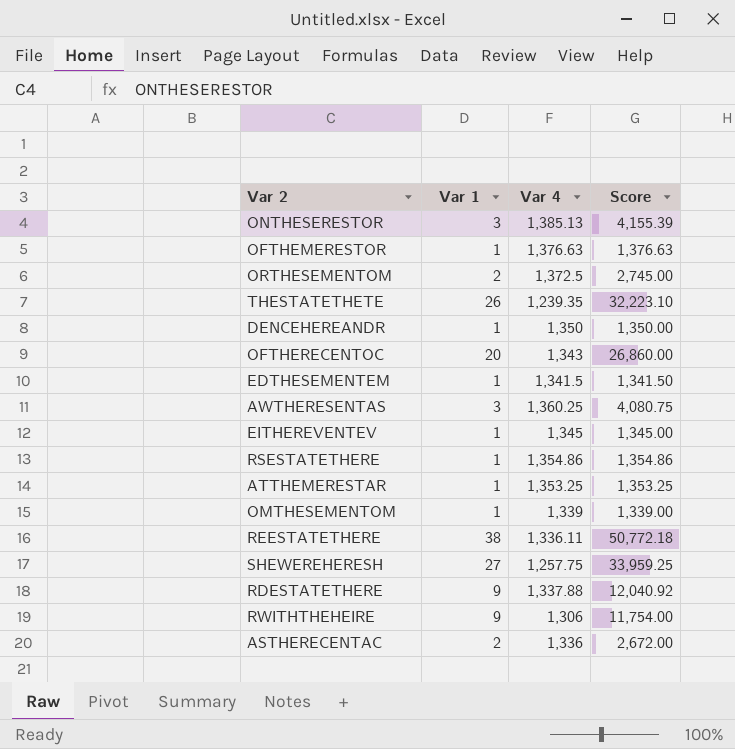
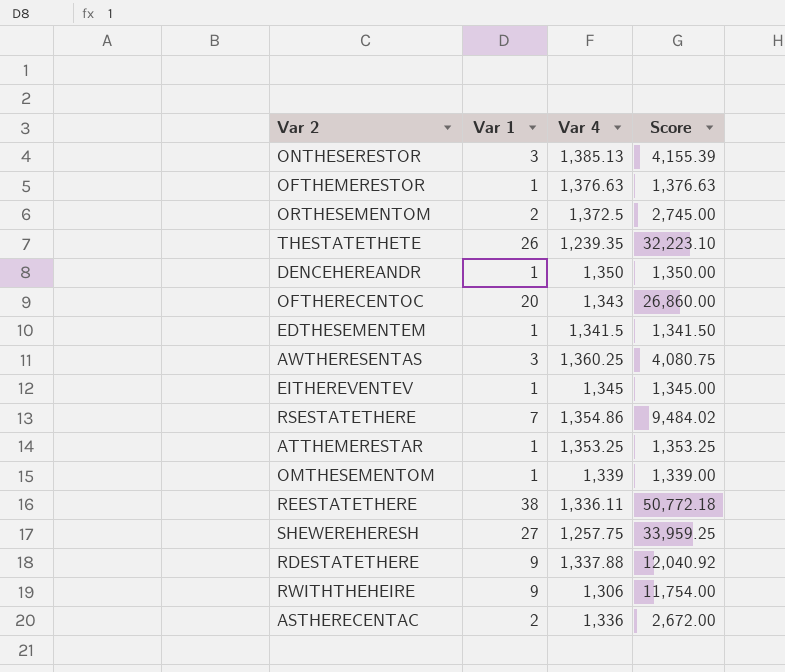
RSESTATETHERE | Var 1: 1 -> 7
RSESTATETHERE | Score: 1,354.86 -> 9,484.02

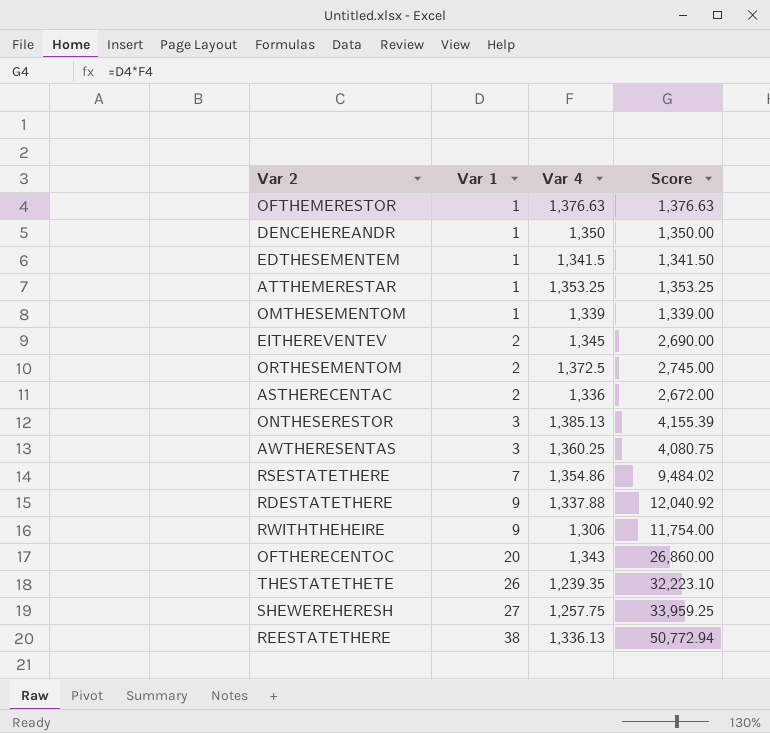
row order: none -> Var 1 ascending
EITHEREVENTEV | Var 1: 1 -> 2
EITHEREVENTEV | Score: 1,345.00 -> 2,690.00
REESTATETHERE | Var 4: 1,336.11 -> 1,336.13
REESTATETHERE | Score: 50,772.18 -> 50,772.94

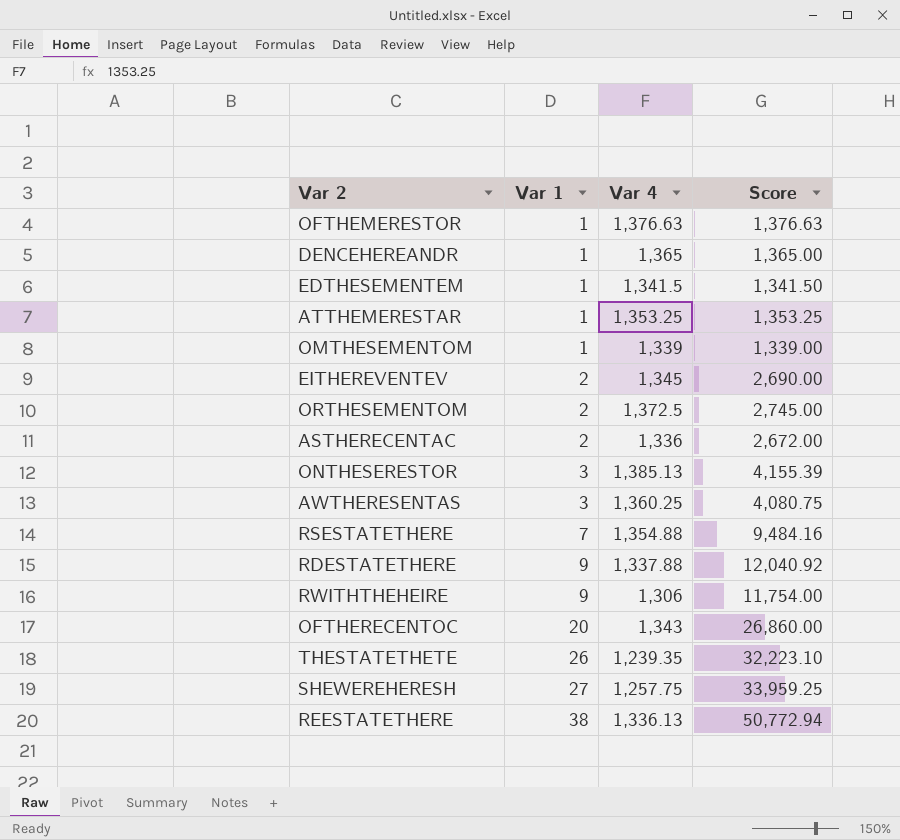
DENCEHEREANDR | Var 4: 1,350 -> 1,365
DENCEHEREANDR | Score: 1,350.00 -> 1,365.00
RSESTATETHERE | Var 4: 1,354.86 -> 1,354.88
RSESTATETHERE | Score: 9,484.02 -> 9,484.16

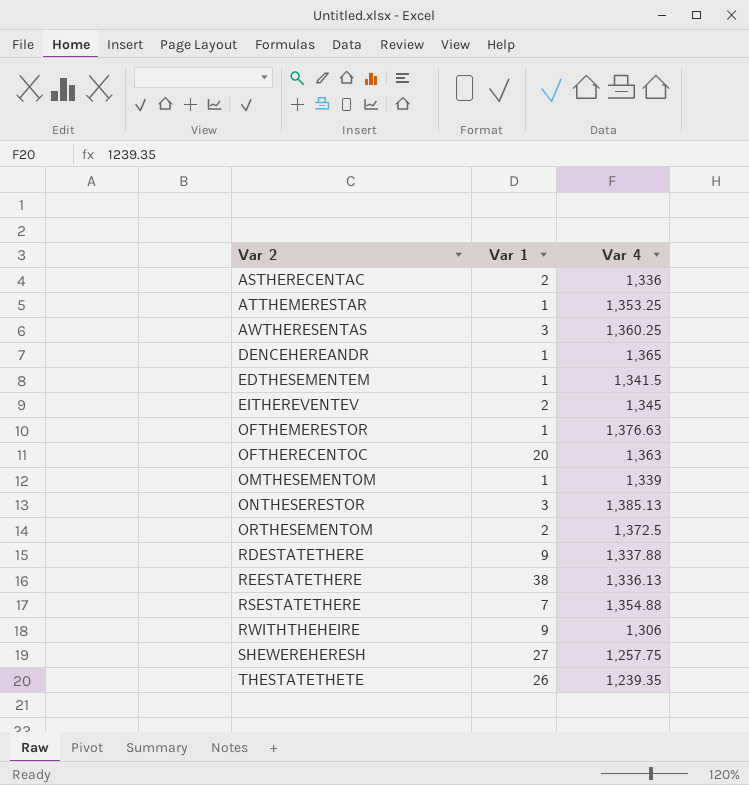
row order: Var 1 ascending -> Var 2 ascending
column Score | formula: [Var 1] * [Var 4] -> none
OFTHERECENTOC | Var 4: 1,343 -> 1,363

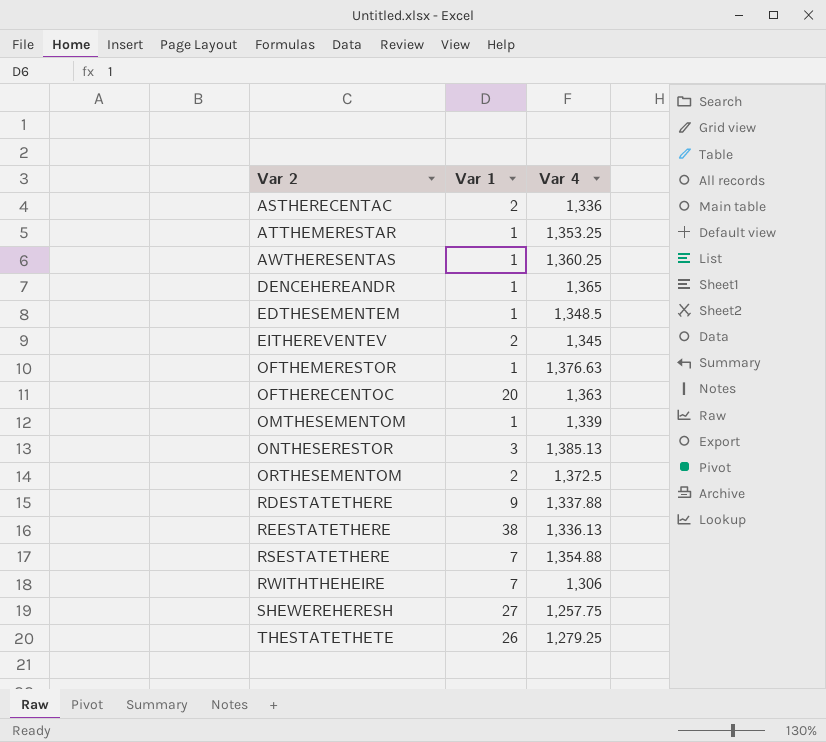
AWTHERESENTAS | Var 1: 3 -> 1
EDTHESEMENTEM | Var 4: 1,341.5 -> 1,348.5
RWITHTHEHEIRE | Var 1: 9 -> 7
THESTATETHETE | Var 4: 1,239.35 -> 1,279.25

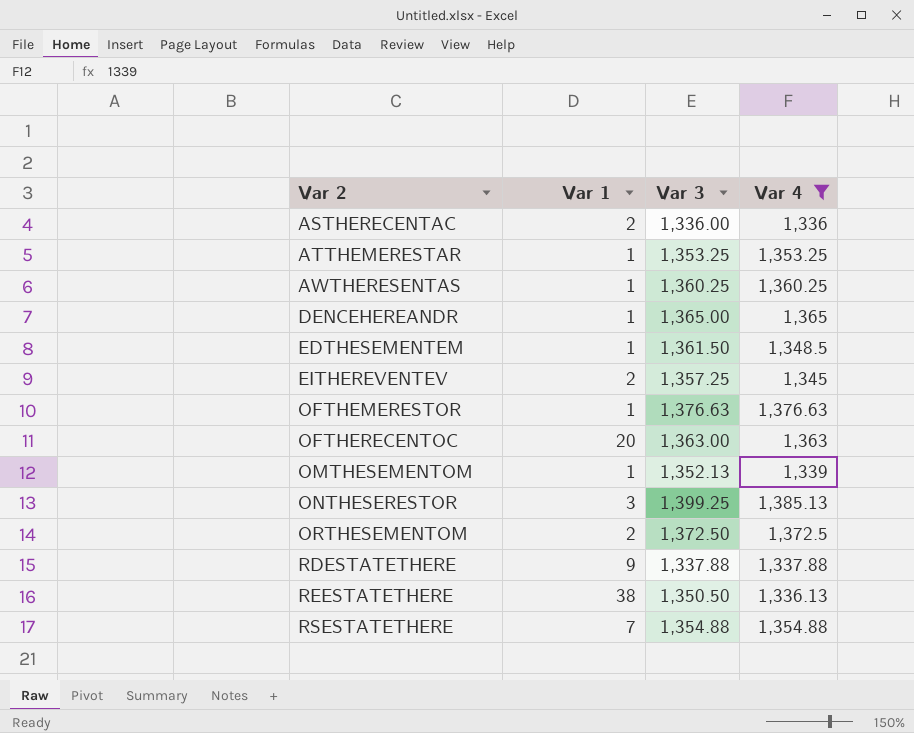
filter: none -> Var 4 >= 1,336
column Var 3 | position: none -> 3

